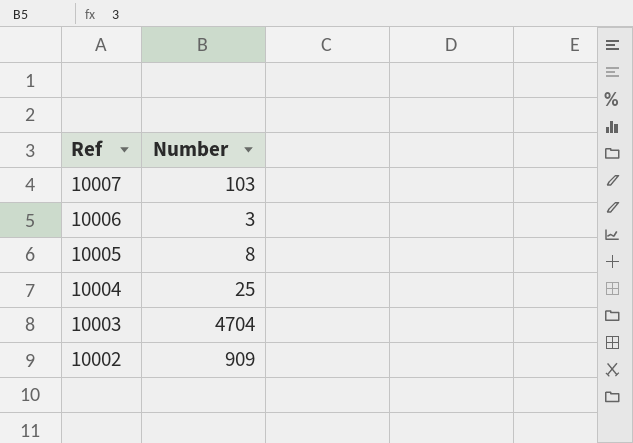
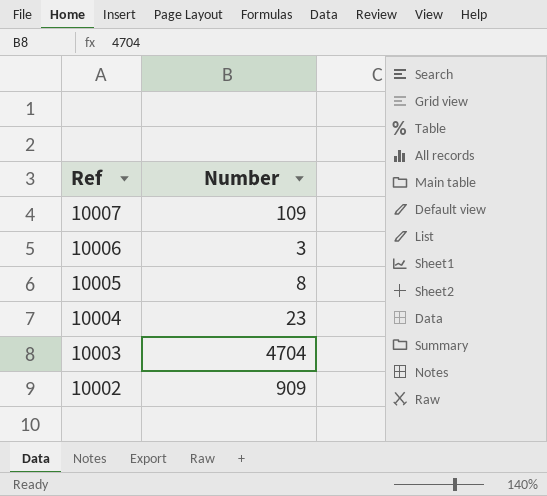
10007 | Number: 103 -> 109
10004 | Number: 25 -> 23

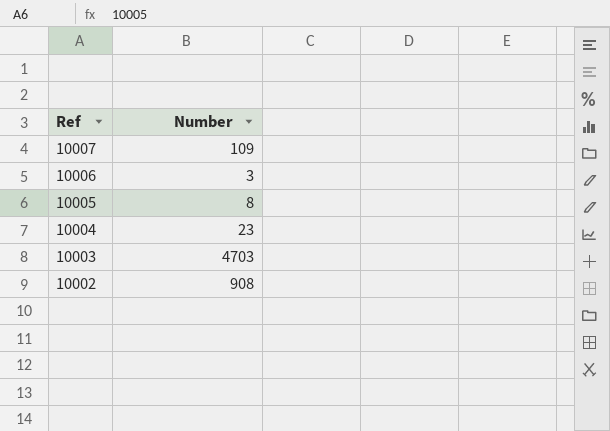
10003 | Number: 4704 -> 4703
10002 | Number: 909 -> 908

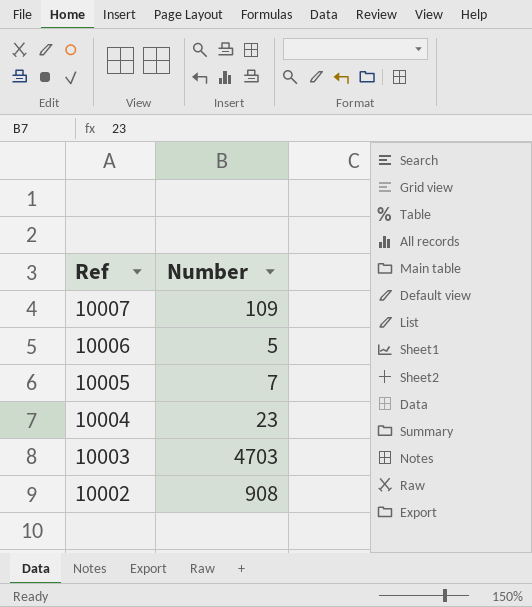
10006 | Number: 3 -> 5
10005 | Number: 8 -> 7

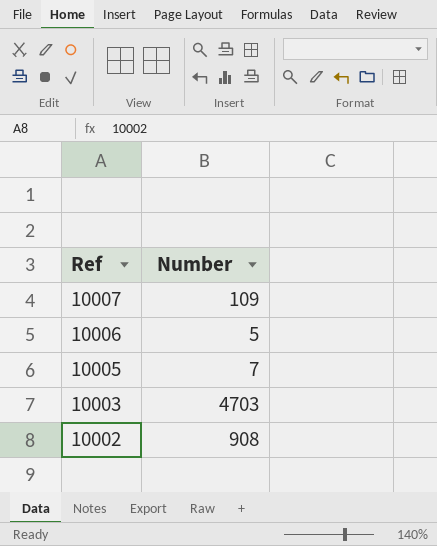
row 10004: 23 -> none

